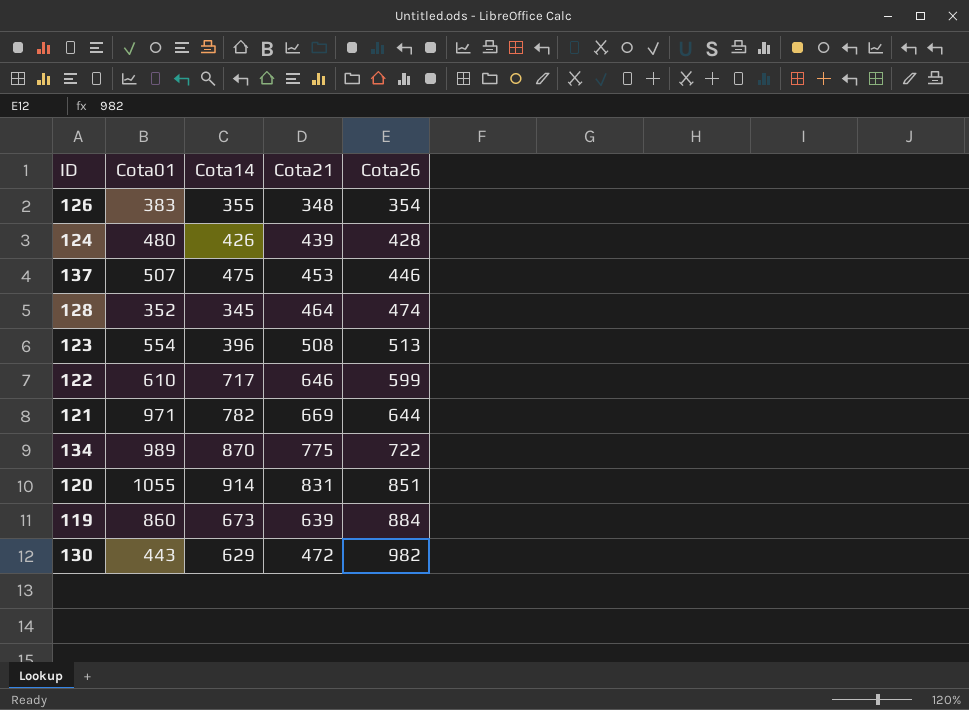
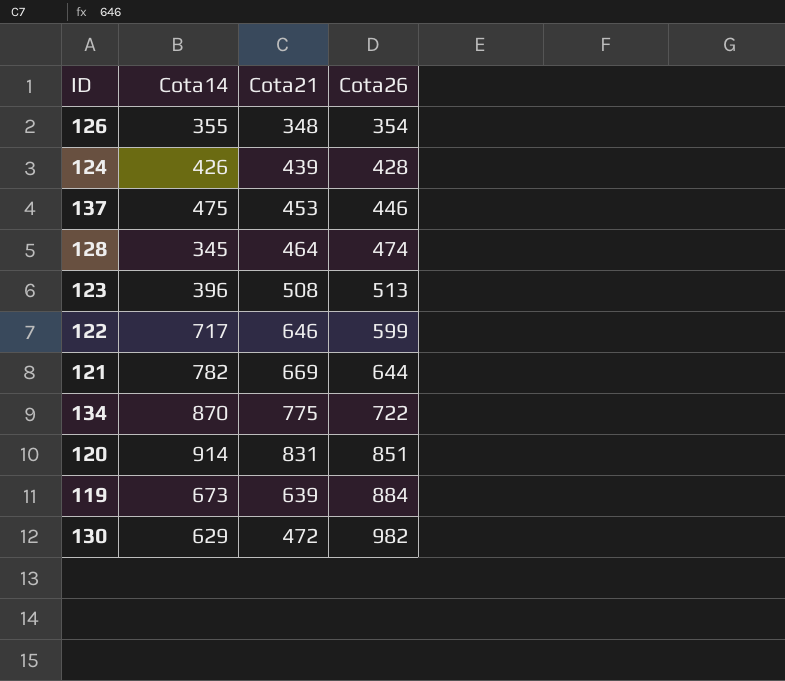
column Cota01 | position: 2 -> none

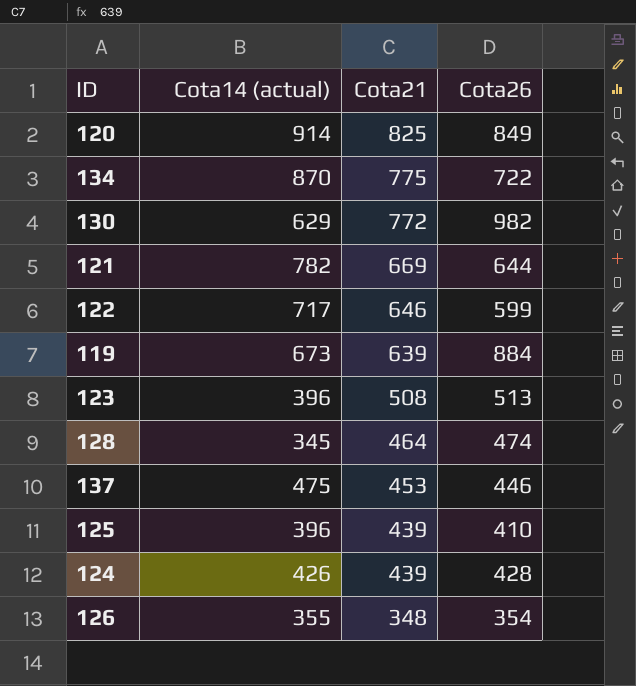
row order: Cota26 ascending -> Cota21 descending
column name: Cota14 -> Cota14 (actual)
120 | Cota21: 831 -> 825
120 | Cota26: 851 -> 849
130 | Cota21: 472 -> 772
row 125: none -> 396 | 439 | 410

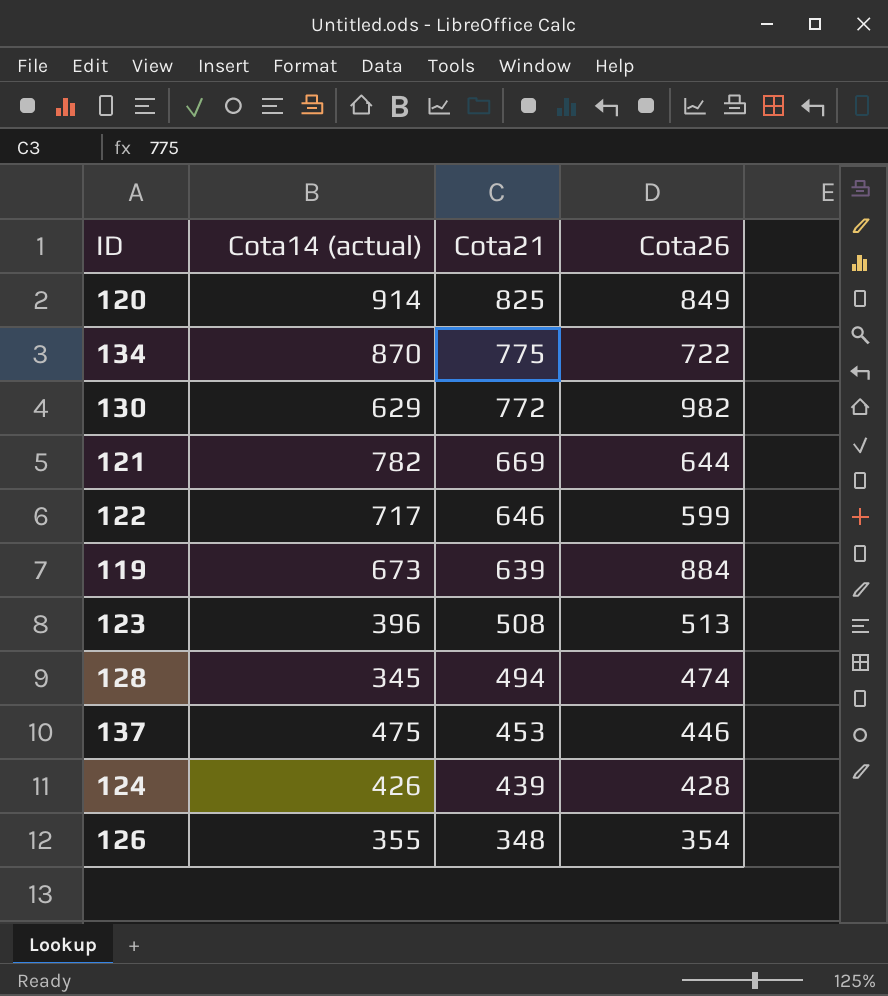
row 125: 396 | 439 | 410 -> none
128 | Cota21: 464 -> 494

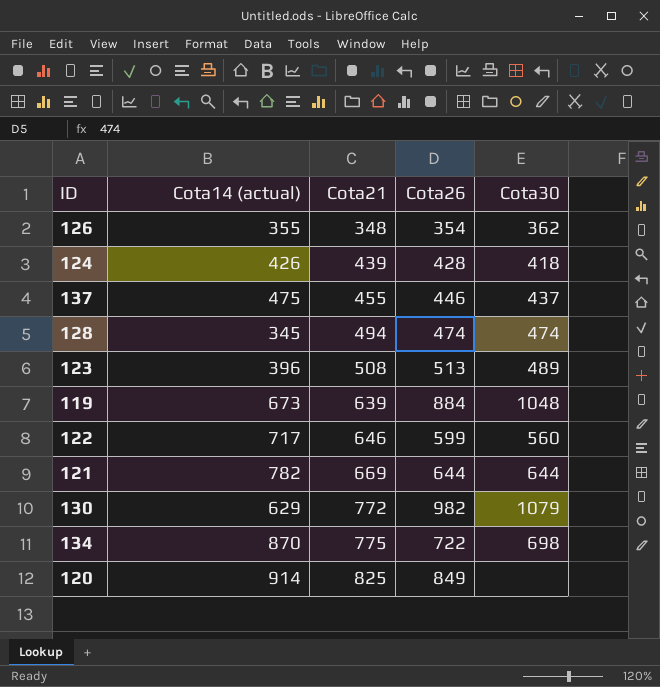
row order: Cota21 descending -> Cota21 ascending
column Cota30 | position: none -> 5
137 | Cota21: 453 -> 455

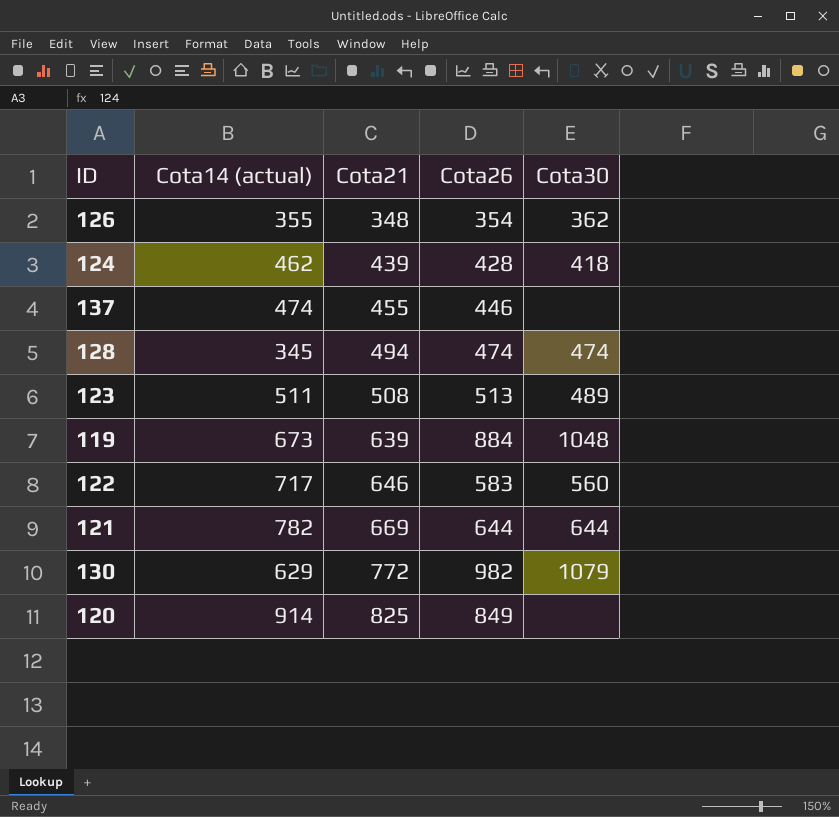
row 134: 870 | 775 | 722 | 698 -> none
124 | Cota14 (actual): 426 -> 462
137 | Cota14 (actual): 475 -> 474
137 | Cota30: 437 -> none
123 | Cota14 (actual): 396 -> 511
122 | Cota26: 599 -> 583

